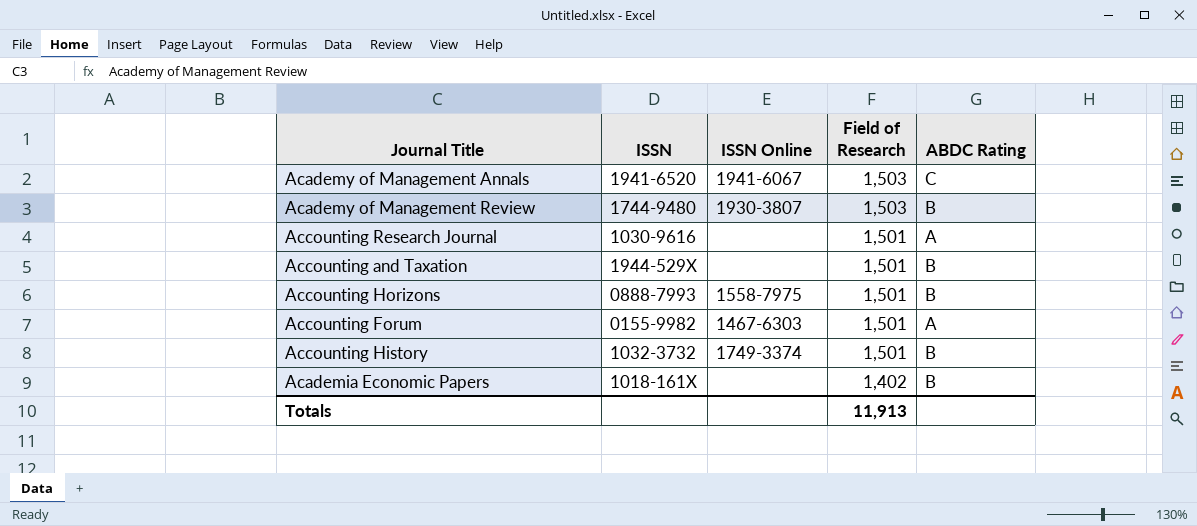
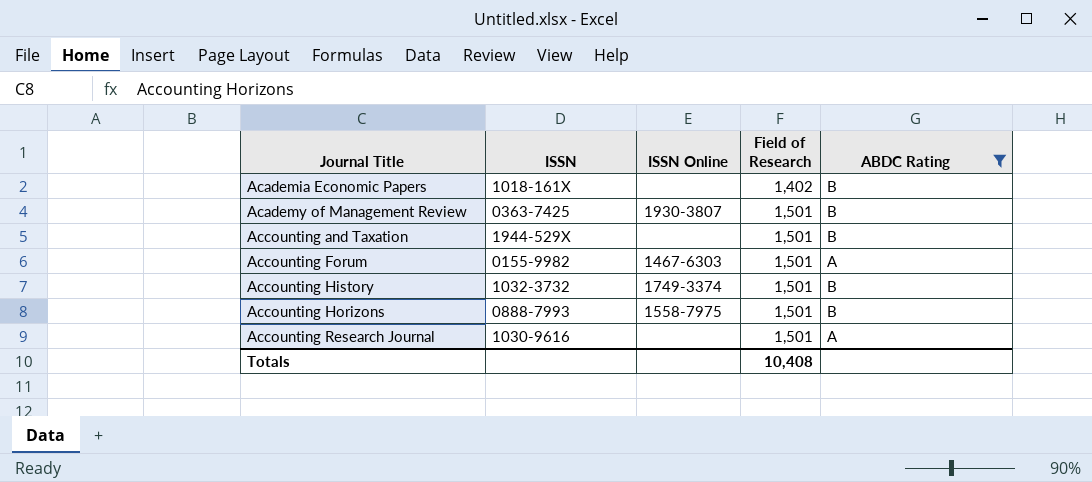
filter: none -> ABDC Rating != C
row order: Field of Research descending -> Journal Title ascending
Academy of Management Review | ISSN: 1744-9480 -> 0363-7425
Academy of Management Review | Field of Research: 1,503 -> 1,501
Totals | Field of Research: 11,913 -> 10,408

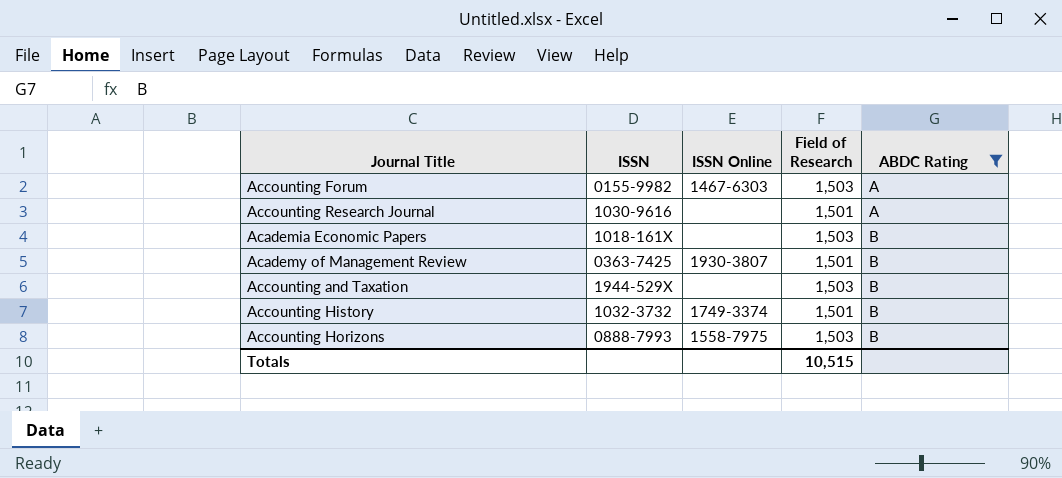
row order: Journal Title ascending -> ABDC Rating ascending
Accounting Forum | Field of Research: 1,501 -> 1,503
Academia Economic Papers | Field of Research: 1,402 -> 1,503
Accounting and Taxation | Field of Research: 1,501 -> 1,503
Accounting Horizons | Field of Research: 1,501 -> 1,503
Totals | Field of Research: 10,408 -> 10,515

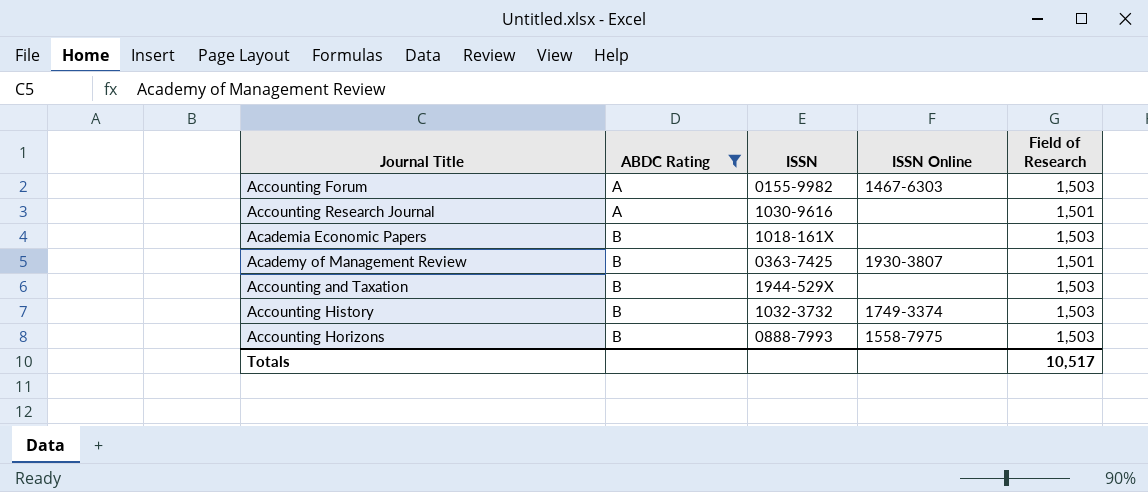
column ABDC Rating | position: 5 -> 2
Accounting History | Field of Research: 1,501 -> 1,503
Totals | Field of Research: 10,515 -> 10,517

